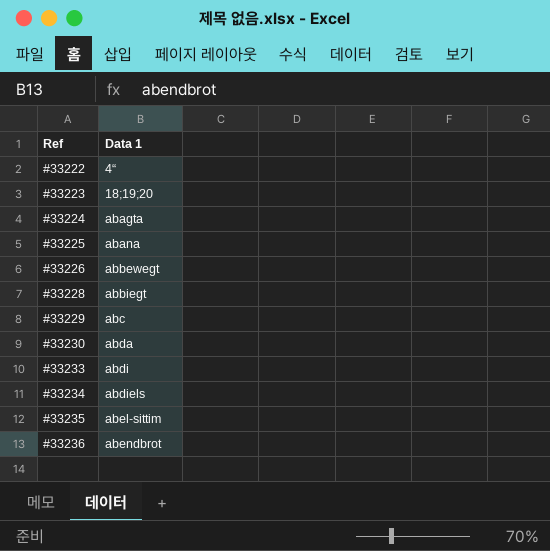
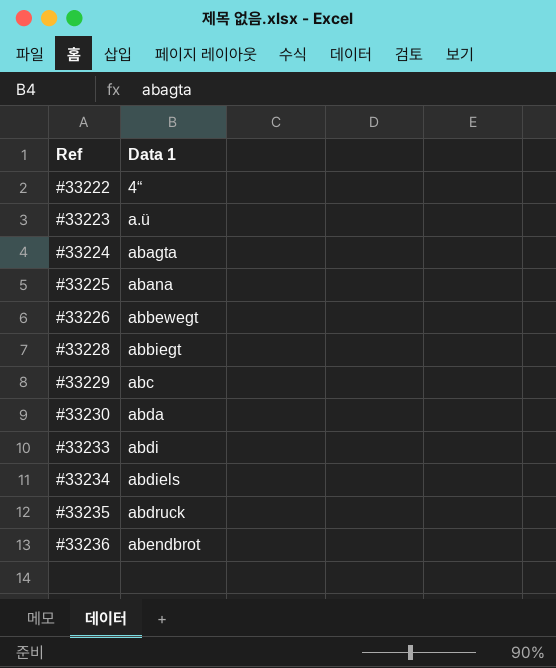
#33223 | Data 1: 18;19;20 -> a.ü
#33235 | Data 1: abel-sittim -> abdruck

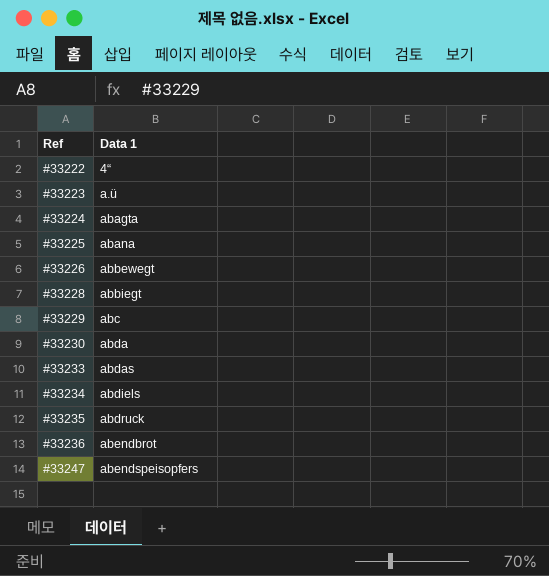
#33233 | Data 1: abdi -> abdas
row #33247: none -> abendspeisopfers

